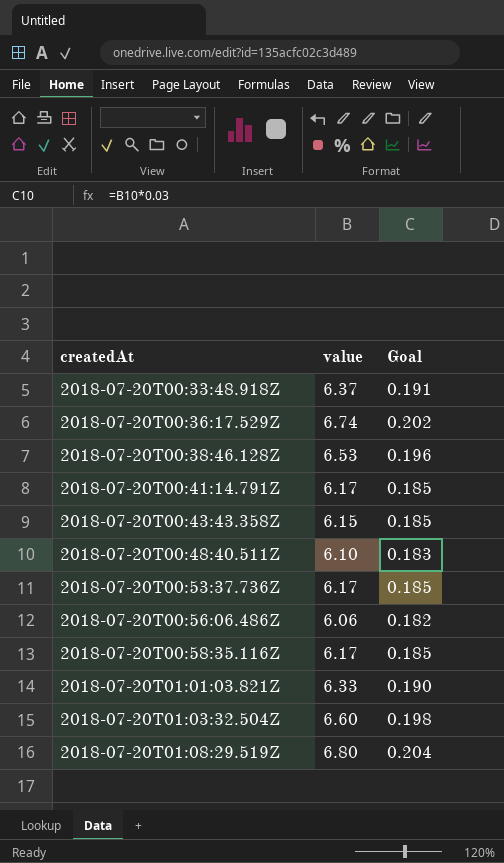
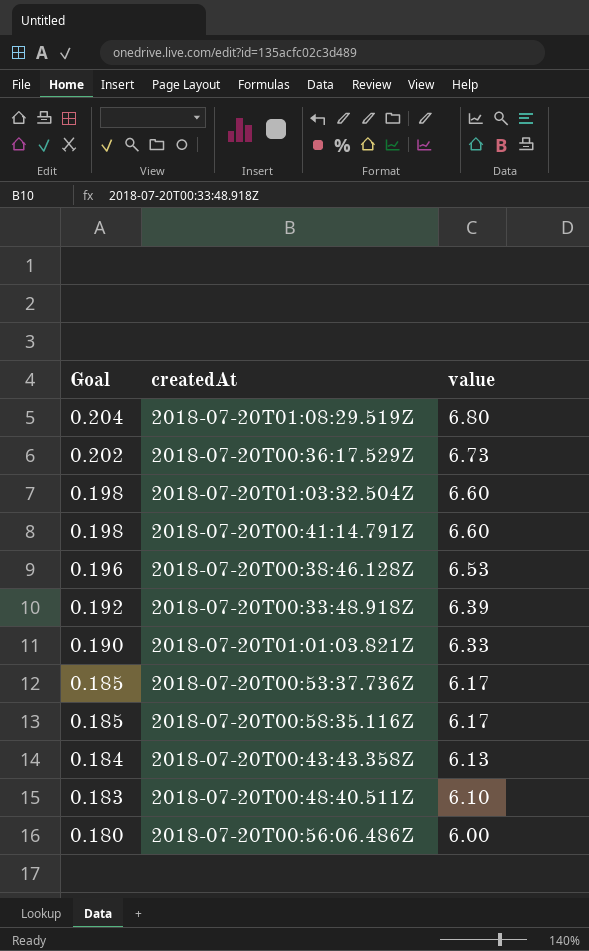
row order: createdAt ascending -> Goal descending
column Goal | position: 3 -> 1
2018-07-20T00:36:17.529Z | value: 6.74 -> 6.73
2018-07-20T00:41:14.791Z | Goal: 0.185 -> 0.198
2018-07-20T00:41:14.791Z | value: 6.17 -> 6.60
2018-07-20T00:33:48.918Z | Goal: 0.191 -> 0.192
2018-07-20T00:33:48.918Z | value: 6.37 -> 6.39
2018-07-20T00:43:43.358Z | Goal: 0.185 -> 0.184
2018-07-20T00:43:43.358Z | value: 6.15 -> 6.13
2018-07-20T00:56:06.486Z | Goal: 0.182 -> 0.180
2018-07-20T00:56:06.486Z | value: 6.06 -> 6.00

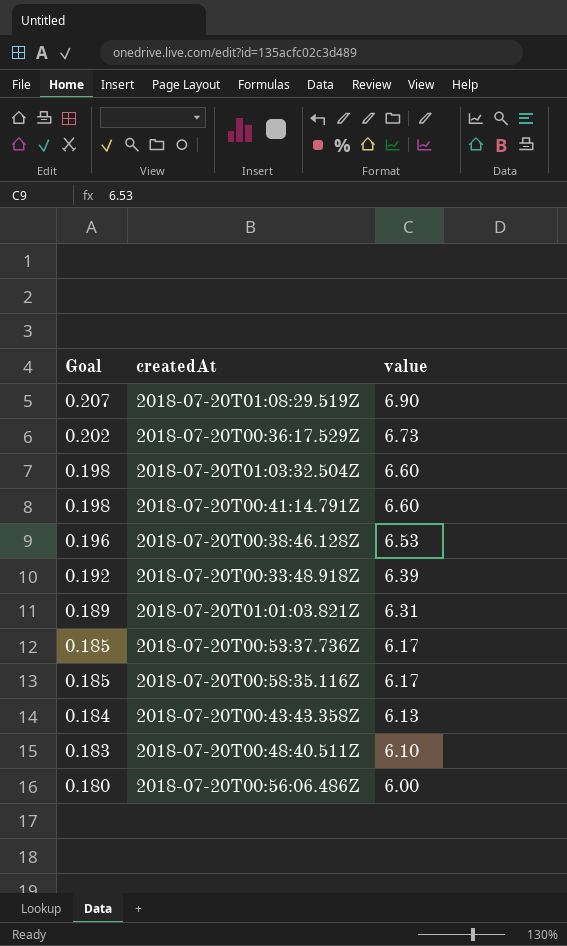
2018-07-20T01:08:29.519Z | Goal: 0.204 -> 0.207
2018-07-20T01:08:29.519Z | value: 6.80 -> 6.90
2018-07-20T01:01:03.821Z | Goal: 0.190 -> 0.189
2018-07-20T01:01:03.821Z | value: 6.33 -> 6.31

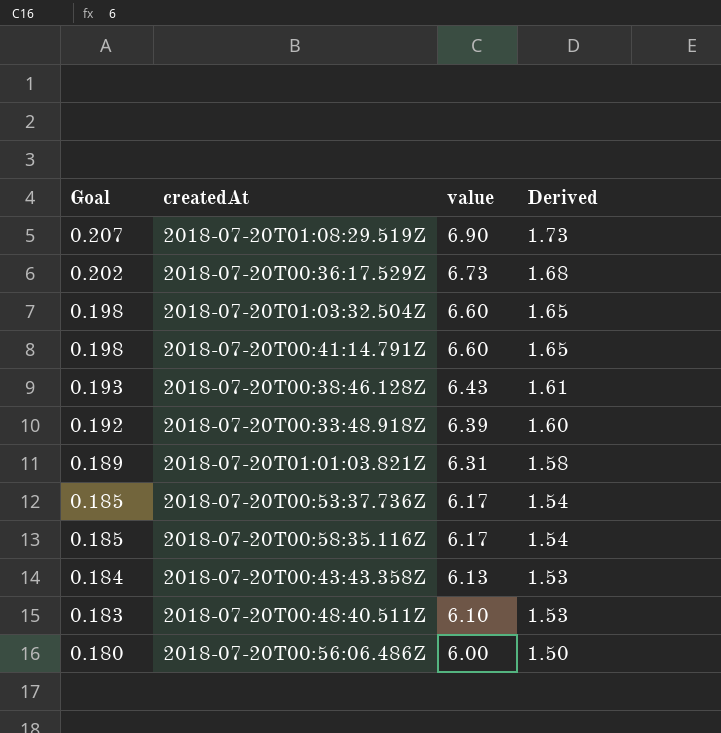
column Derived | formula: none -> [value] * 0.25
2018-07-20T00:38:46.128Z | Goal: 0.196 -> 0.193
2018-07-20T00:38:46.128Z | value: 6.53 -> 6.43

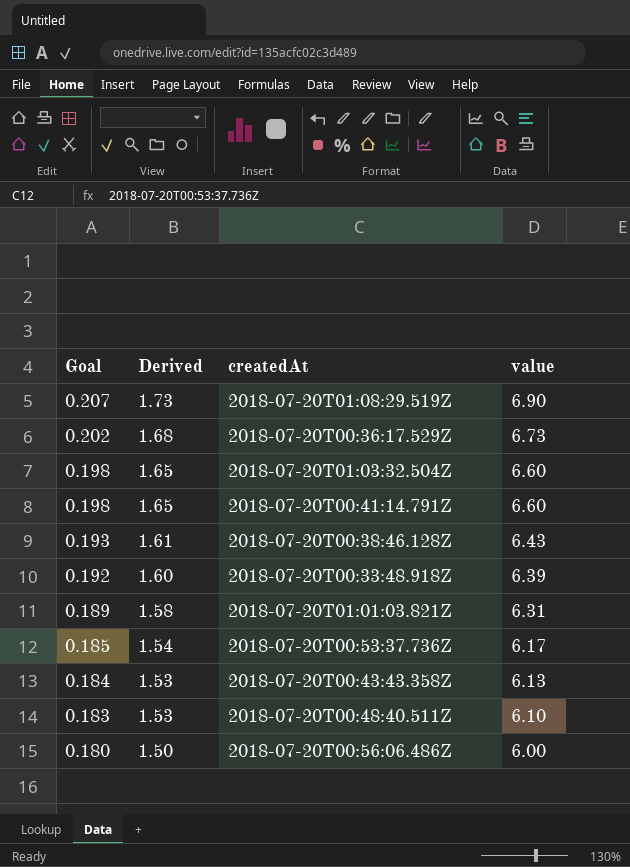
column Derived | position: 4 -> 2
row 2018-07-20T00:58:35.116Z: 0.185 | 6.17 | 1.54 -> none

